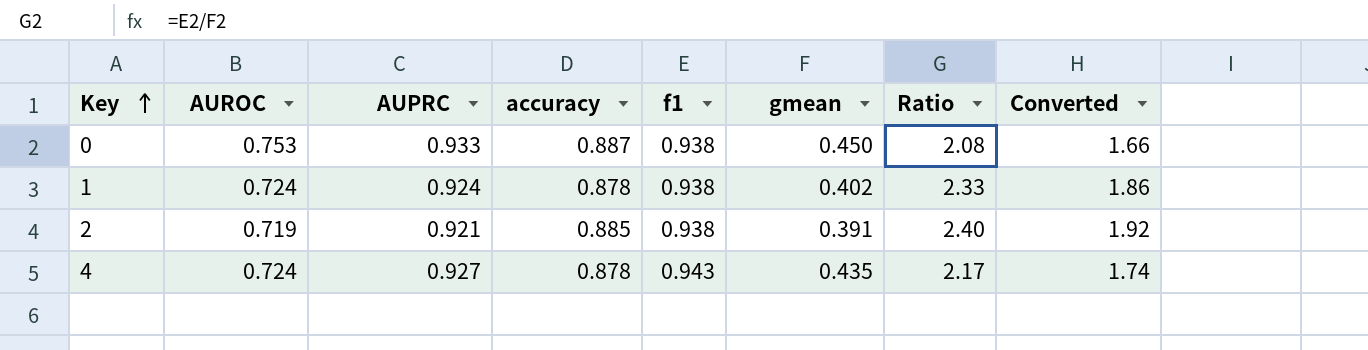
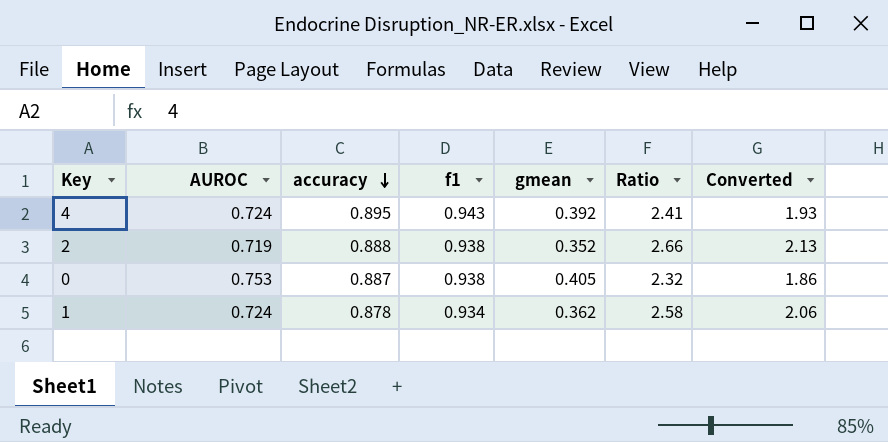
row order: Key ascending -> accuracy descending
column AUPRC | position: 3 -> none
4 | accuracy: 0.878 -> 0.895
4 | gmean: 0.435 -> 0.392
4 | Ratio: 2.17 -> 2.41
4 | Converted: 1.74 -> 1.93
2 | accuracy: 0.885 -> 0.888
2 | gmean: 0.391 -> 0.352
2 | Ratio: 2.40 -> 2.66
2 | Converted: 1.92 -> 2.13
0 | gmean: 0.450 -> 0.405
0 | Ratio: 2.08 -> 2.32
0 | Converted: 1.66 -> 1.86
1 | f1: 0.938 -> 0.934
1 | gmean: 0.402 -> 0.362
1 | Ratio: 2.33 -> 2.58
1 | Converted: 1.86 -> 2.06

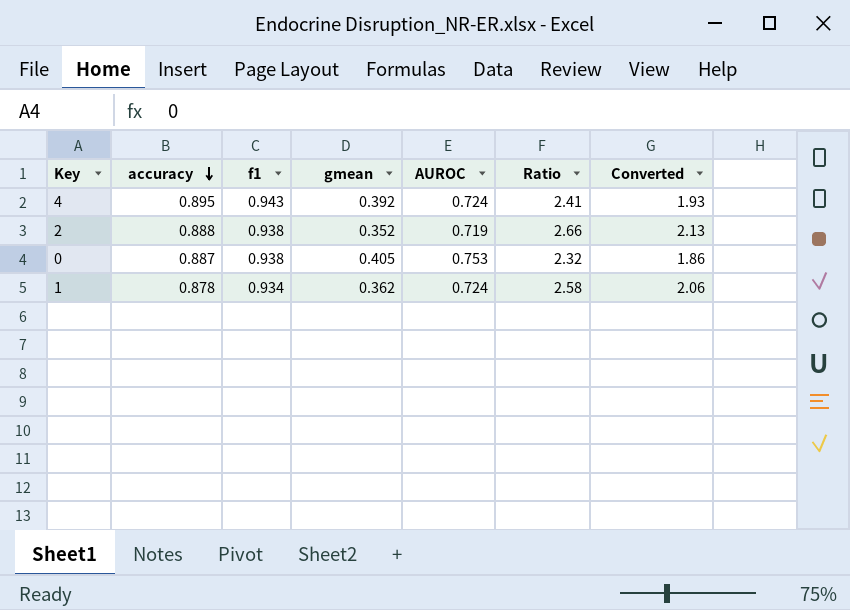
column AUROC | position: 2 -> 5

